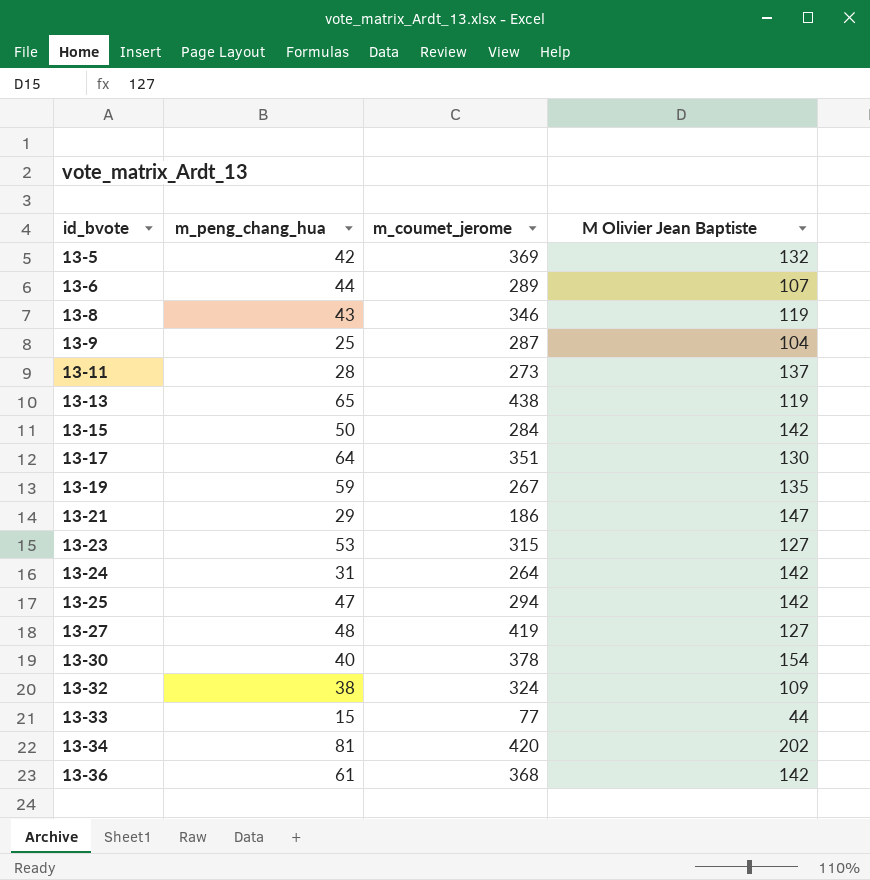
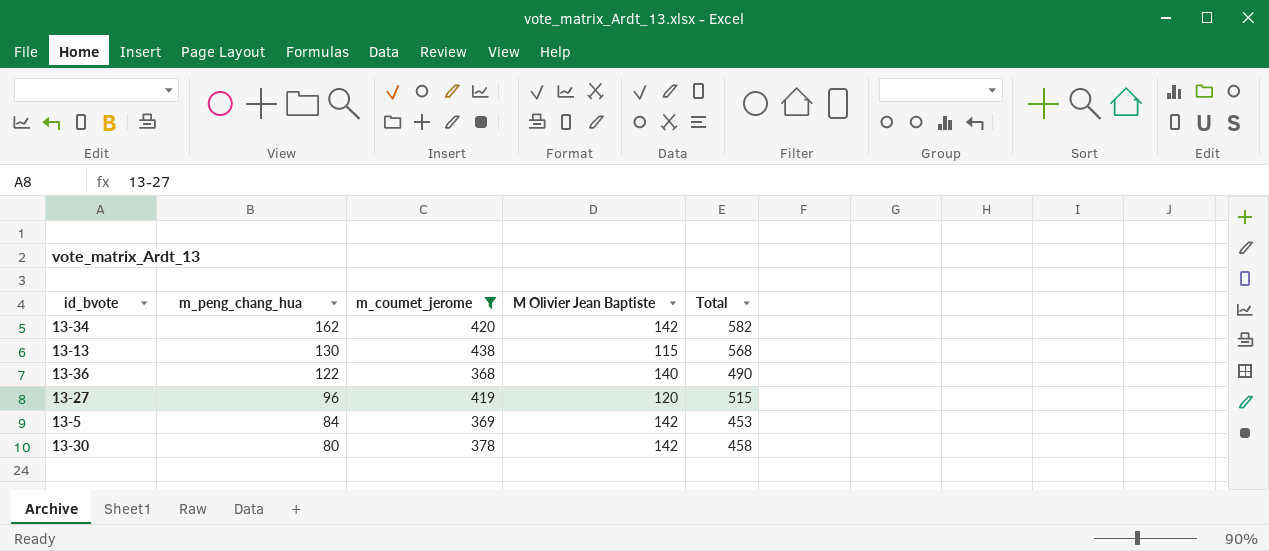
filter: none -> m_coumet_jerome >= 368
row order: id_bvote ascending -> m_peng_chang_hua descending
column Total | formula: none -> [m_peng_chang_hua] + [m_coumet_jerome]
13-34 | m_peng_chang_hua: 81 -> 162
13-34 | M Olivier Jean Baptiste: 202 -> 142
13-13 | m_peng_chang_hua: 65 -> 130
13-13 | M Olivier Jean Baptiste: 119 -> 115
13-36 | m_peng_chang_hua: 61 -> 122
13-36 | M Olivier Jean Baptiste: 142 -> 140
13-27 | m_peng_chang_hua: 48 -> 96
13-27 | M Olivier Jean Baptiste: 127 -> 120
13-5 | m_peng_chang_hua: 42 -> 84
13-5 | M Olivier Jean Baptiste: 132 -> 142
13-30 | m_peng_chang_hua: 40 -> 80
13-30 | M Olivier Jean Baptiste: 154 -> 142

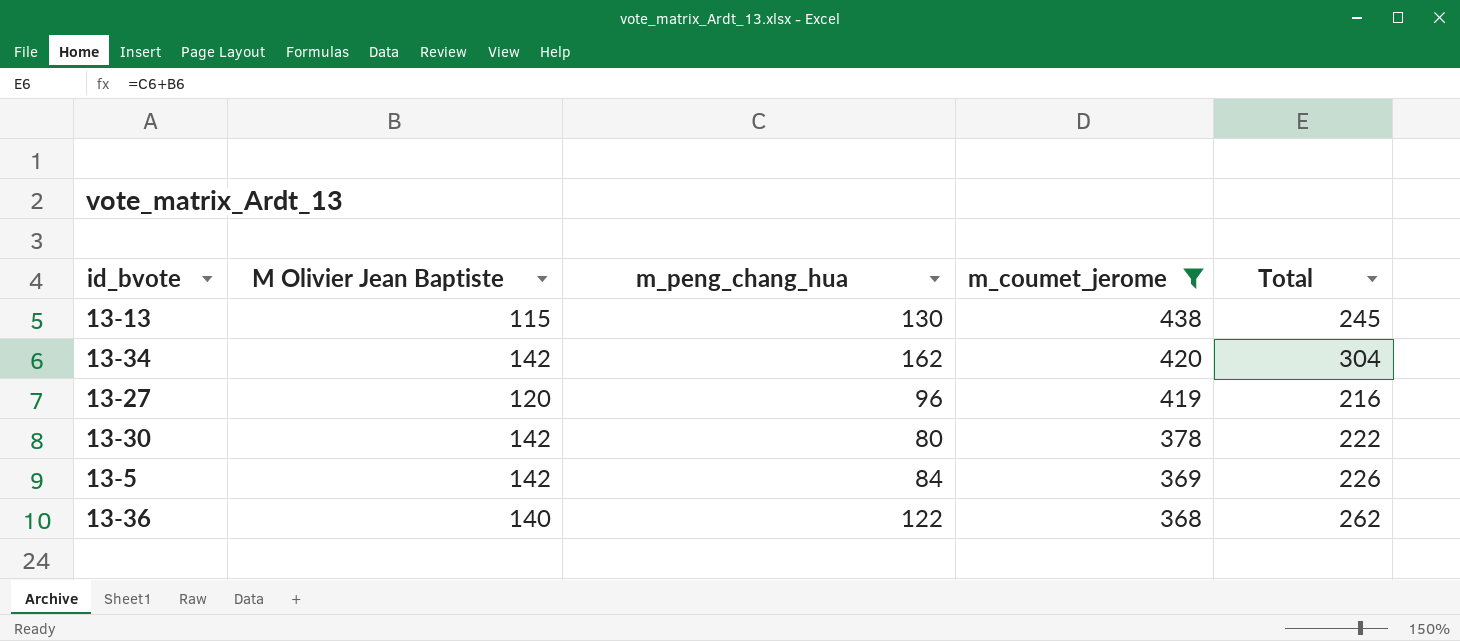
row order: m_peng_chang_hua descending -> m_coumet_jerome descending
column M Olivier Jean Baptiste | position: 4 -> 2
column Total | formula: [m_peng_chang_hua] + [m_coumet_jerome] -> [M Olivier Jean Baptiste] + [m_peng_chang_hua]

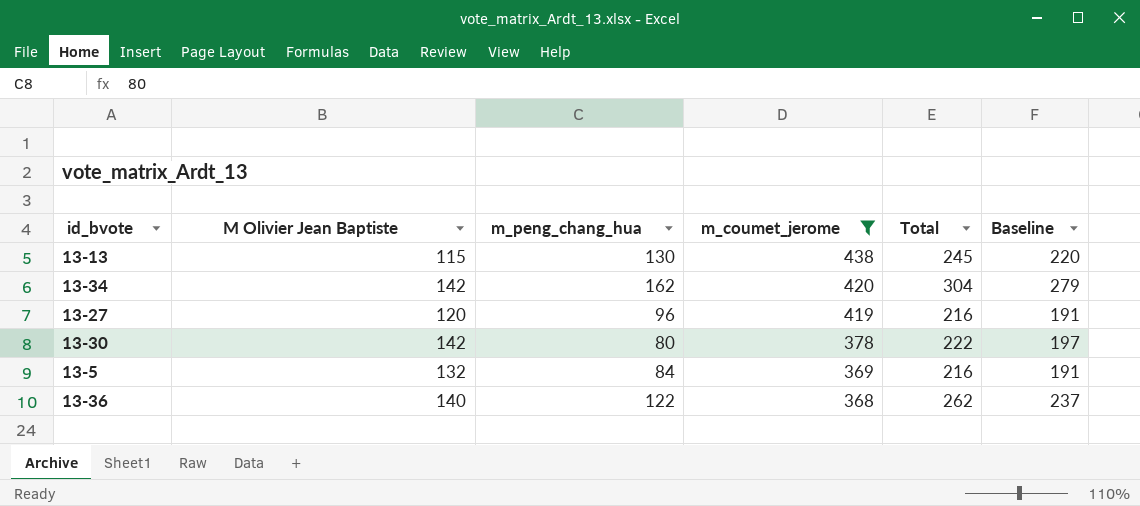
column Baseline | formula: none -> [Total] - 25
13-5 | M Olivier Jean Baptiste: 142 -> 132
13-5 | Total: 226 -> 216

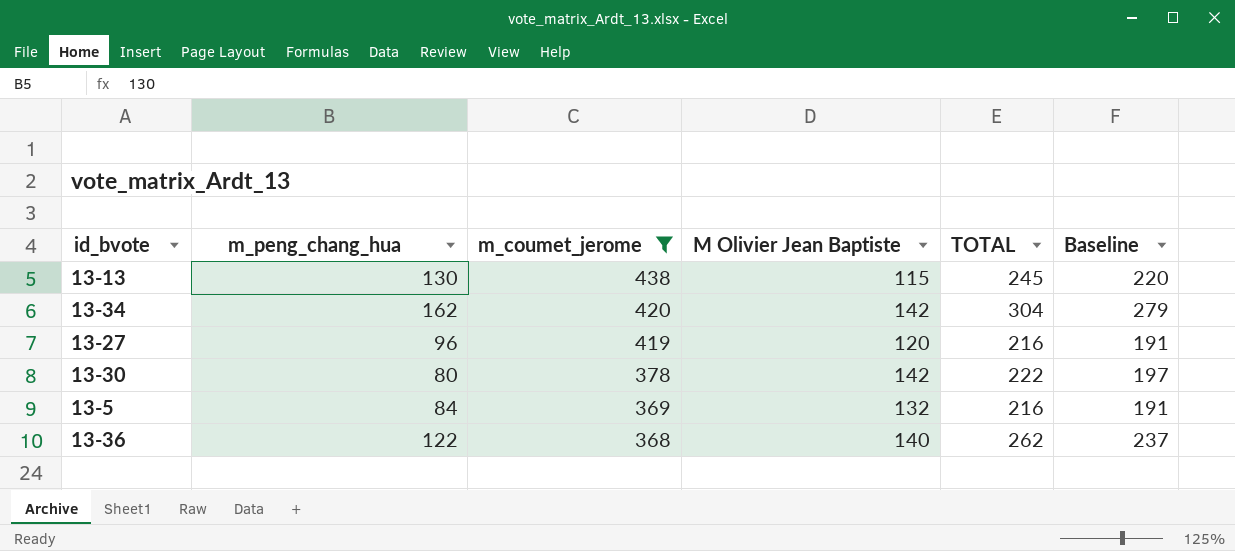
column M Olivier Jean Baptiste | position: 2 -> 4
column name: Total -> TOTAL

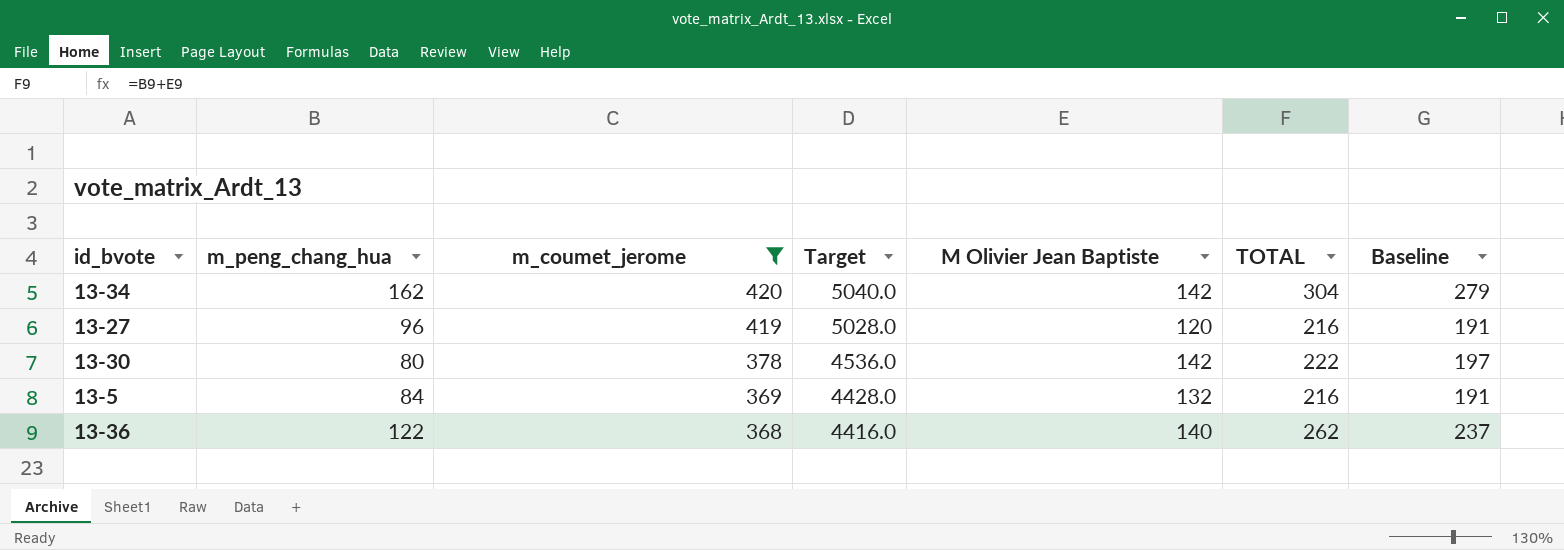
column Target | formula: none -> [m_coumet_jerome] * 12
row 13-13: 130 | 438 | 115 | 245 | 220 -> none

